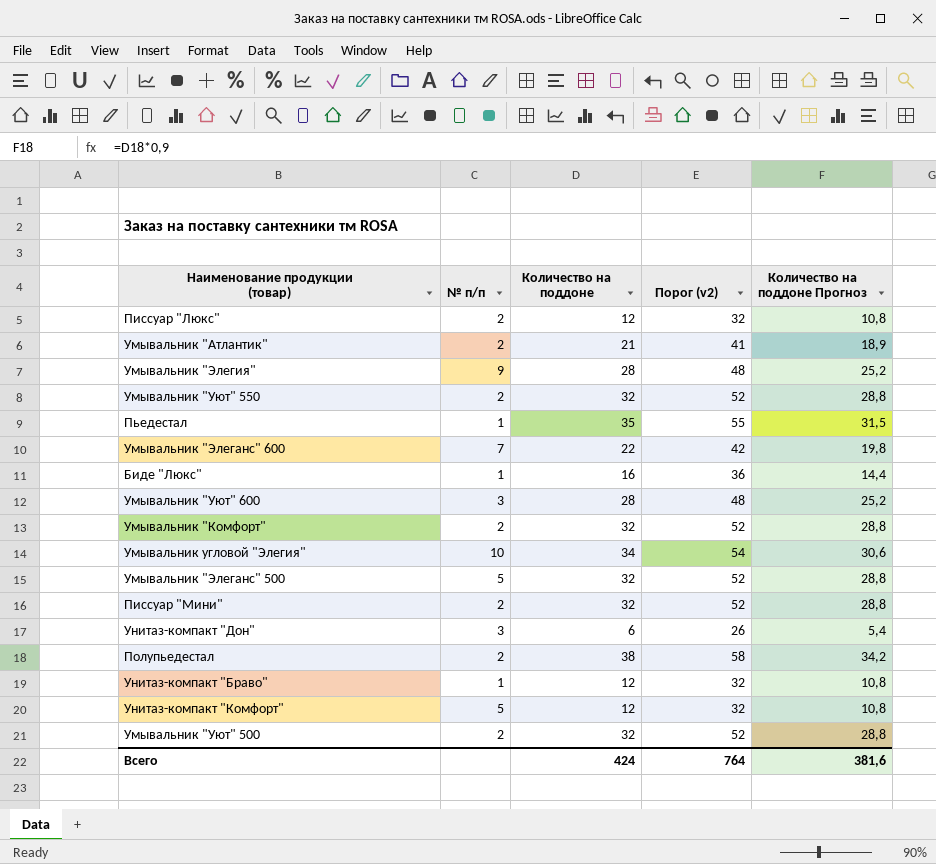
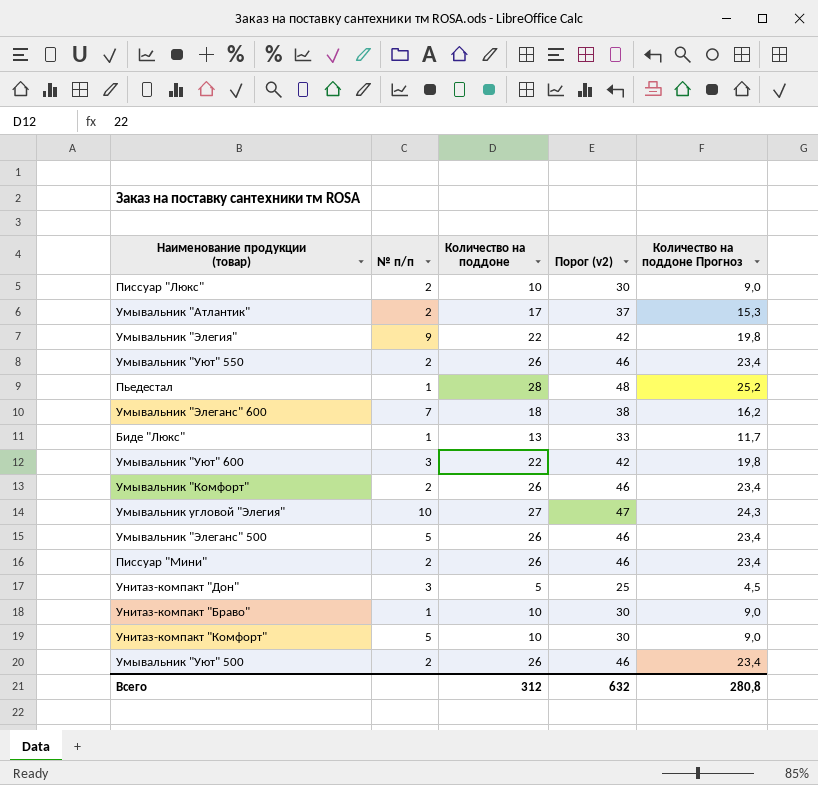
row Полупьедестал: 2 | 38 | 58 | 34,2 -> none
Писсуар "Люкс" | Количество на поддоне: 12 -> 10
Писсуар "Люкс" | Порог (v2): 32 -> 30
Писсуар "Люкс" | Количество на поддоне Прогноз: 10,8 -> 9,0
Умывальник "Атлантик" | Количество на поддоне: 21 -> 17
Умывальник "Атлантик" | Порог (v2): 41 -> 37
Умывальник "Атлантик" | Количество на поддоне Прогноз: 18,9 -> 15,3
Умывальник "Элегия" | Количество на поддоне: 28 -> 22
Умывальник "Элегия" | Порог (v2): 48 -> 42
Умывальник "Элегия" | Количество на поддоне Прогноз: 25,2 -> 19,8
Умывальник "Уют" 550 | Количество на поддоне: 32 -> 26
Умывальник "Уют" 550 | Порог (v2): 52 -> 46
Умывальник "Уют" 550 | Количество на поддоне Прогноз: 28,8 -> 23,4
Пьедестал | Количество на поддоне: 35 -> 28
Пьедестал | Порог (v2): 55 -> 48
Пьедестал | Количество на поддоне Прогноз: 31,5 -> 25,2
Умывальник "Элеганс" 600 | Количество на поддоне: 22 -> 18
Умывальник "Элеганс" 600 | Порог (v2): 42 -> 38
Умывальник "Элеганс" 600 | Количество на поддоне Прогноз: 19,8 -> 16,2
Биде "Люкс" | Количество на поддоне: 16 -> 13
Биде "Люкс" | Порог (v2): 36 -> 33
Биде "Люкс" | Количество на поддоне Прогноз: 14,4 -> 11,7
Умывальник "Уют" 600 | Количество на поддоне: 28 -> 22
Умывальник "Уют" 600 | Порог (v2): 48 -> 42
Умывальник "Уют" 600 | Количество на поддоне Прогноз: 25,2 -> 19,8
Умывальник "Комфорт" | Количество на поддоне: 32 -> 26
Умывальник "Комфорт" | Порог (v2): 52 -> 46
Умывальник "Комфорт" | Количество на поддоне Прогноз: 28,8 -> 23,4
Умывальник угловой "Элегия" | Количество на поддоне: 34 -> 27
Умывальник угловой "Элегия" | Порог (v2): 54 -> 47
Умывальник угловой "Элегия" | Количество на поддоне Прогноз: 30,6 -> 24,3
Умывальник "Элеганс" 500 | Количество на поддоне: 32 -> 26
Умывальник "Элеганс" 500 | Порог (v2): 52 -> 46
Умывальник "Элеганс" 500 | Количество на поддоне Прогноз: 28,8 -> 23,4
Писсуар "Мини" | Количество на поддоне: 32 -> 26
Писсуар "Мини" | Порог (v2): 52 -> 46
Писсуар "Мини" | Количество на поддоне Прогноз: 28,8 -> 23,4
Унитаз-компакт "Дон" | Количество на поддоне: 6 -> 5
Унитаз-компакт "Дон" | Порог (v2): 26 -> 25
Унитаз-компакт "Дон" | Количество на поддоне Прогноз: 5,4 -> 4,5
Унитаз-компакт "Браво" | Количество на поддоне: 12 -> 10
Унитаз-компакт "Браво" | Порог (v2): 32 -> 30
Унитаз-компакт "Браво" | Количество на поддоне Прогноз: 10,8 -> 9,0
Унитаз-компакт "Комфорт" | Количество на поддоне: 12 -> 10
Унитаз-компакт "Комфорт" | Порог (v2): 32 -> 30
Унитаз-компакт "Комфорт" | Количество на поддоне Прогноз: 10,8 -> 9,0
Умывальник "Уют" 500 | Количество на поддоне: 32 -> 26
Умывальник "Уют" 500 | Порог (v2): 52 -> 46
Умывальник "Уют" 500 | Количество на поддоне Прогноз: 28,8 -> 23,4
Всего | Количество на поддоне: 424 -> 312
Всего | Порог (v2): 764 -> 632
Всего | Количество на поддоне Прогноз: 381,6 -> 280,8

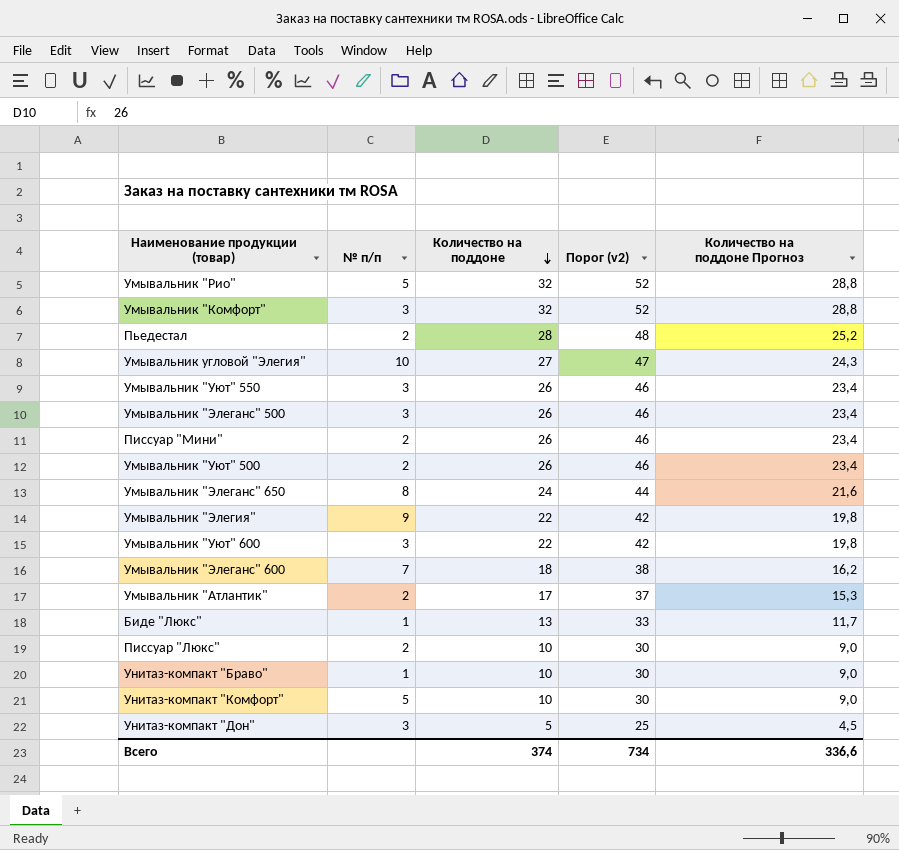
row order: none -> Количество на поддоне descending
row Умывальник "Рио": none -> 5 | 32 | 52 | 28,8
Умывальник "Комфорт" | № п/п: 2 -> 3
Умывальник "Комфорт" | Количество на поддоне: 26 -> 32
Умывальник "Комфорт" | Порог (v2): 46 -> 52
Умывальник "Комфорт" | Количество на поддоне Прогноз: 23,4 -> 28,8
Пьедестал | № п/п: 1 -> 2
Умывальник "Уют" 550 | № п/п: 2 -> 3
Умывальник "Элеганс" 500 | № п/п: 5 -> 3
row Умывальник "Элеганс" 650: none -> 8 | 24 | 44 | 21,6
Всего | Количество на поддоне: 312 -> 374
Всего | Порог (v2): 632 -> 734
Всего | Количество на поддоне Прогноз: 280,8 -> 336,6

